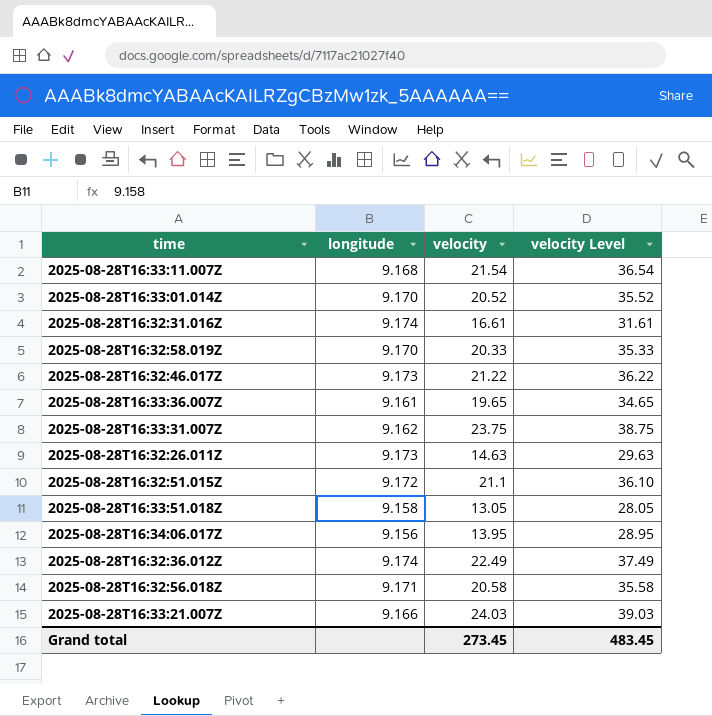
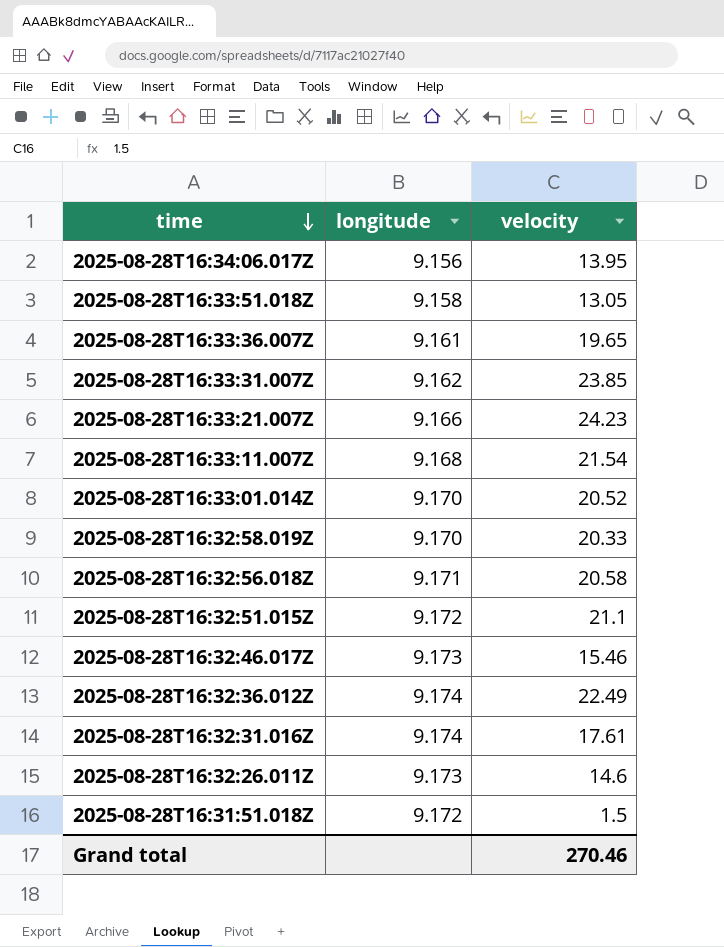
row order: none -> time descending
column velocity Level | formula: [velocity] + 15 -> none
2025-08-28T16:33:31.007Z | velocity: 23.75 -> 23.85
2025-08-28T16:33:21.007Z | velocity: 24.03 -> 24.23
2025-08-28T16:32:46.017Z | velocity: 21.22 -> 15.46
2025-08-28T16:32:31.016Z | velocity: 16.61 -> 17.61
2025-08-28T16:32:26.011Z | velocity: 14.63 -> 14.6
row 2025-08-28T16:31:51.018Z: none -> 9.172 | 1.5
Grand total | velocity: 273.45 -> 270.46

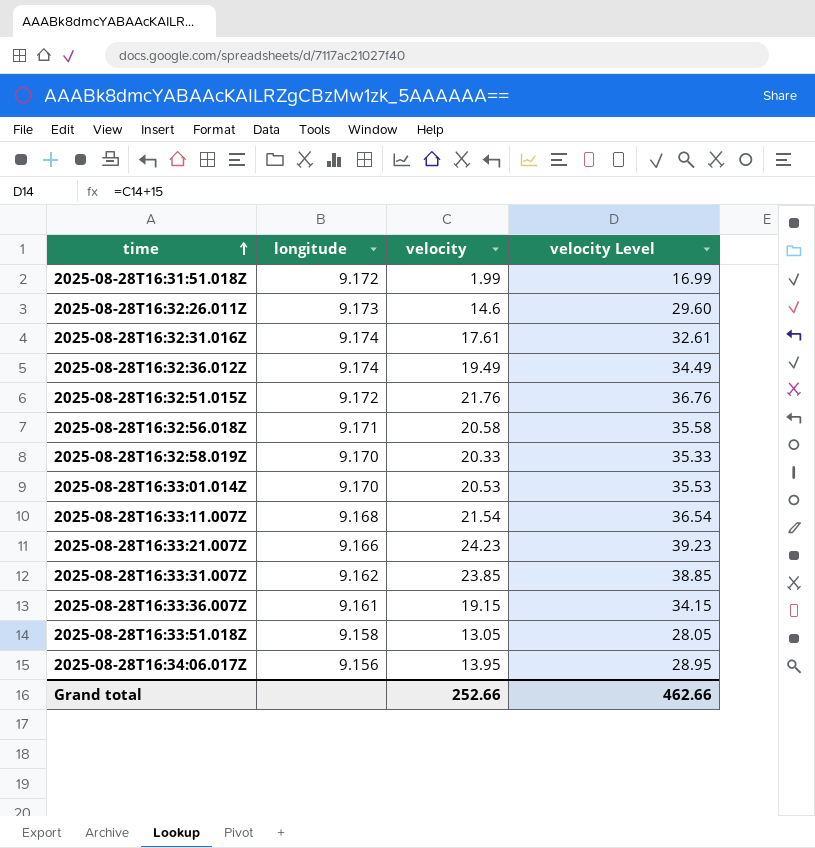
row order: time descending -> time ascending
column velocity Level | formula: none -> [velocity] + 15
row 2025-08-28T16:32:46.017Z: 9.173 | 15.46 -> none
2025-08-28T16:31:51.018Z | velocity: 1.5 -> 1.99
2025-08-28T16:32:36.012Z | velocity: 22.49 -> 19.49
2025-08-28T16:32:51.015Z | velocity: 21.1 -> 21.76
2025-08-28T16:33:01.014Z | velocity: 20.52 -> 20.53
2025-08-28T16:33:36.007Z | velocity: 19.65 -> 19.15
Grand total | velocity: 270.46 -> 252.66

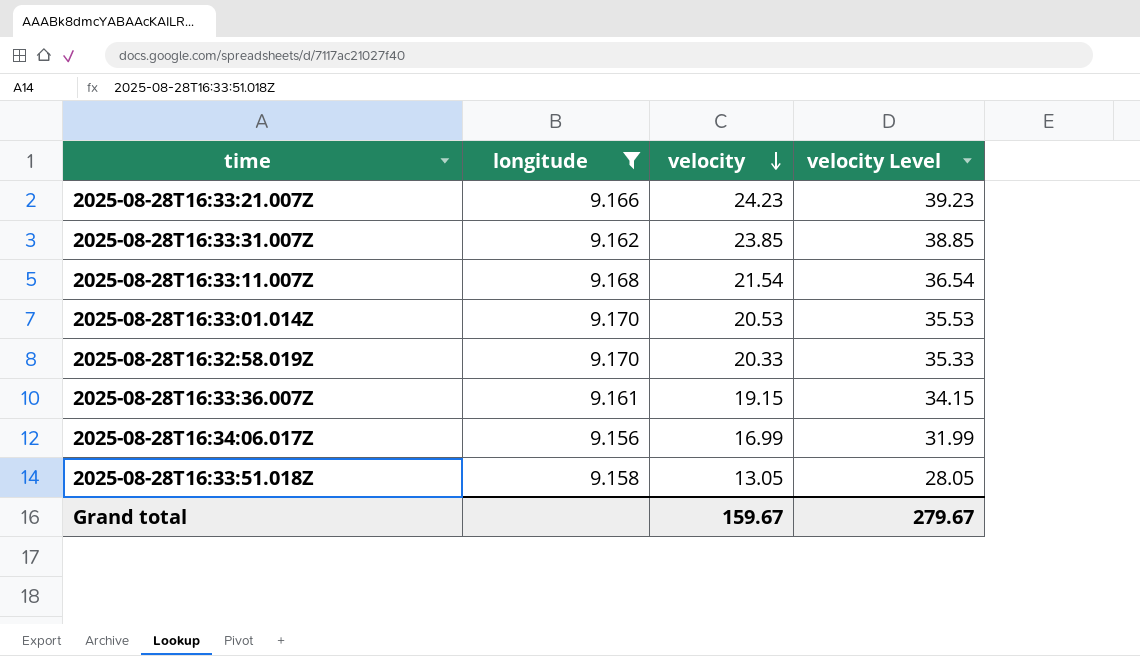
filter: none -> longitude <= 9.170
row order: time ascending -> velocity descending
2025-08-28T16:34:06.017Z | velocity: 13.95 -> 16.99
2025-08-28T16:34:06.017Z | velocity Level: 28.95 -> 31.99
Grand total | velocity: 252.66 -> 159.67
Grand total | velocity Level: 462.66 -> 279.67

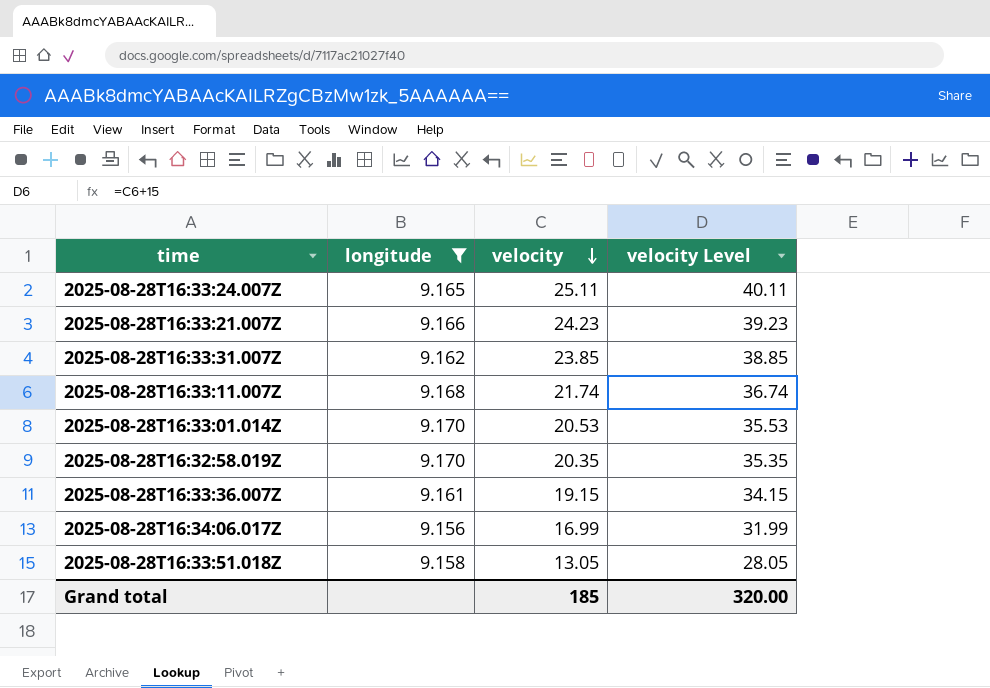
row 2025-08-28T16:33:24.007Z: none -> 9.165 | 25.11 | 40.11
2025-08-28T16:33:11.007Z | velocity: 21.54 -> 21.74
2025-08-28T16:33:11.007Z | velocity Level: 36.54 -> 36.74
2025-08-28T16:32:58.019Z | velocity: 20.33 -> 20.35
2025-08-28T16:32:58.019Z | velocity Level: 35.33 -> 35.35
Grand total | velocity: 159.67 -> 185
Grand total | velocity Level: 279.67 -> 320.00

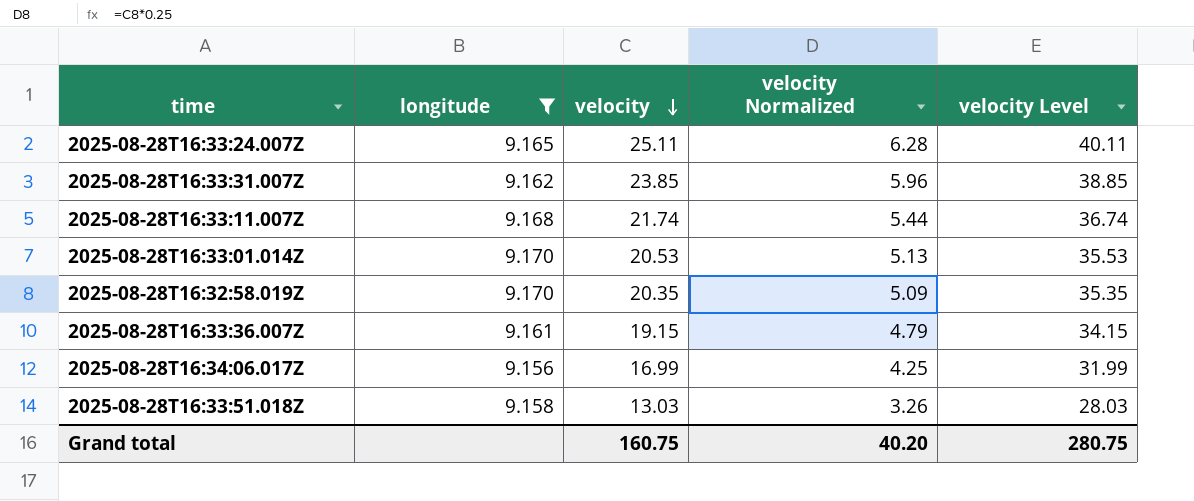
column velocity Normalized | formula: none -> [velocity] * 0.25
row 2025-08-28T16:33:21.007Z: 9.166 | 24.23 | 39.23 -> none
2025-08-28T16:33:51.018Z | velocity: 13.05 -> 13.03
2025-08-28T16:33:51.018Z | velocity Level: 28.05 -> 28.03
Grand total | velocity: 185 -> 160.75
Grand total | velocity Level: 320.00 -> 280.75

